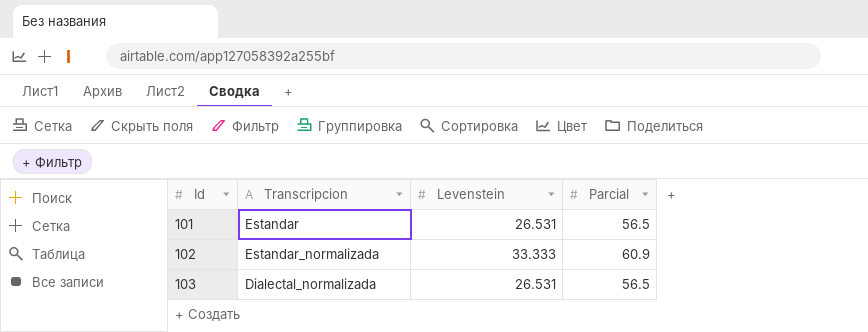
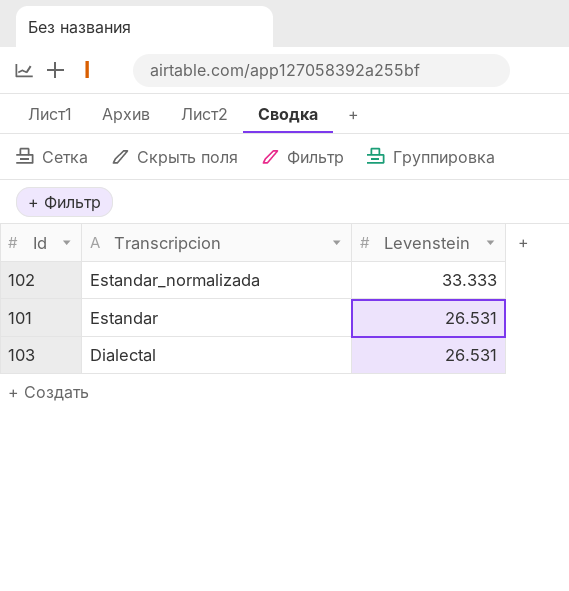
row order: Id ascending -> Transcripcion descending
column Parcial | position: 4 -> none
103 | Transcripcion: Dialectal_normalizada -> Dialectal

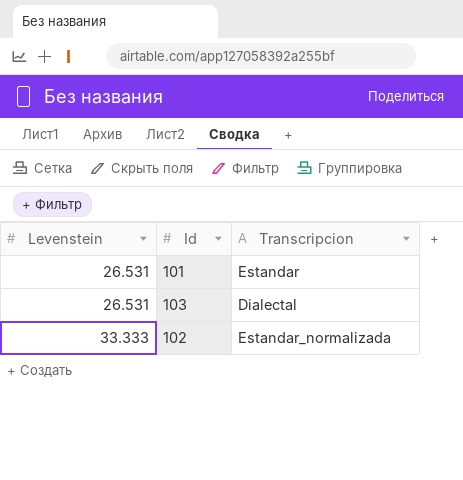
row order: Transcripcion descending -> Levenstein ascending
column Levenstein | position: 3 -> 1

